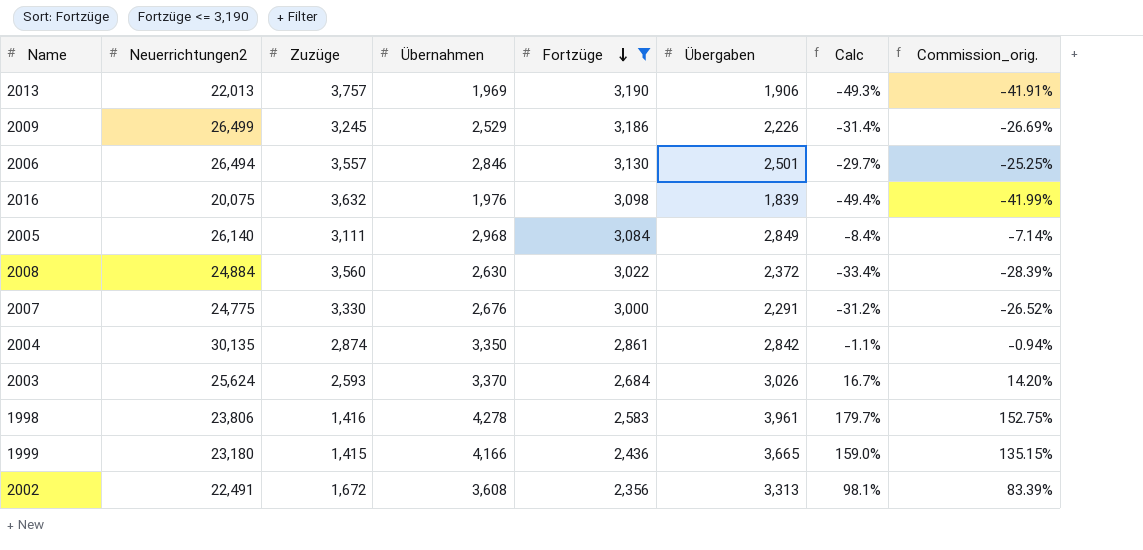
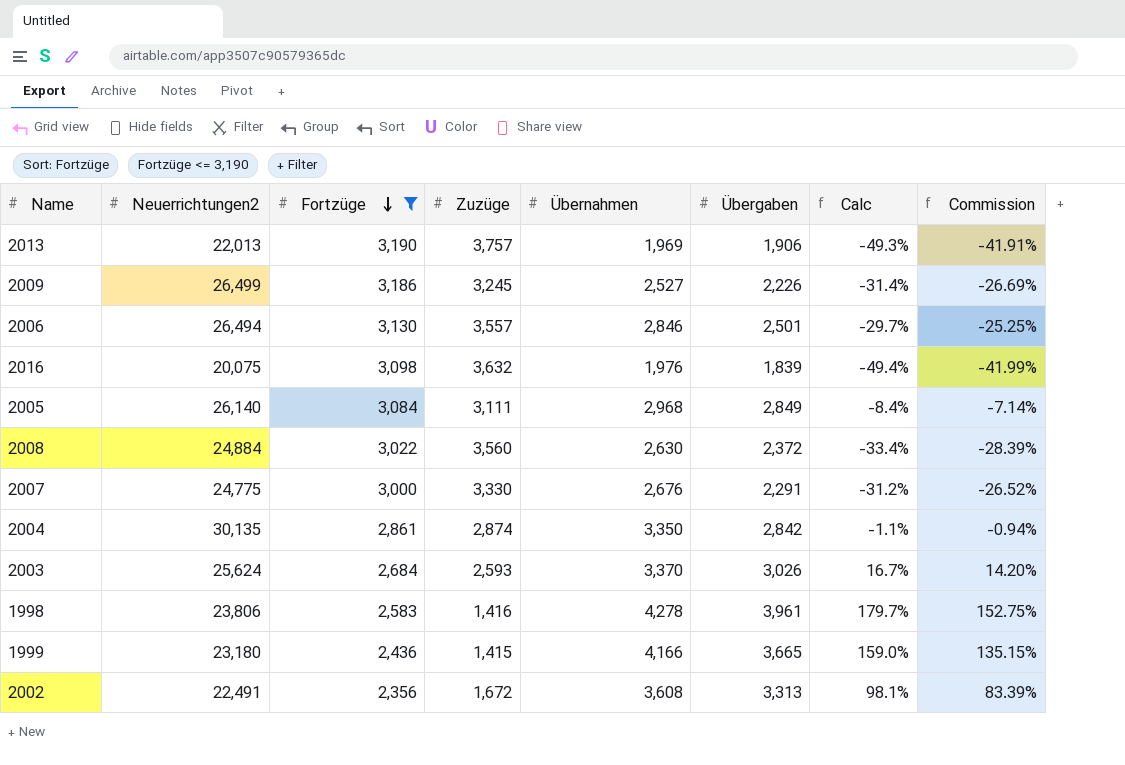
column Fortzüge | position: 5 -> 3
column name: Commission_orig. -> Commission
2009 | Übernahmen: 2,529 -> 2,527

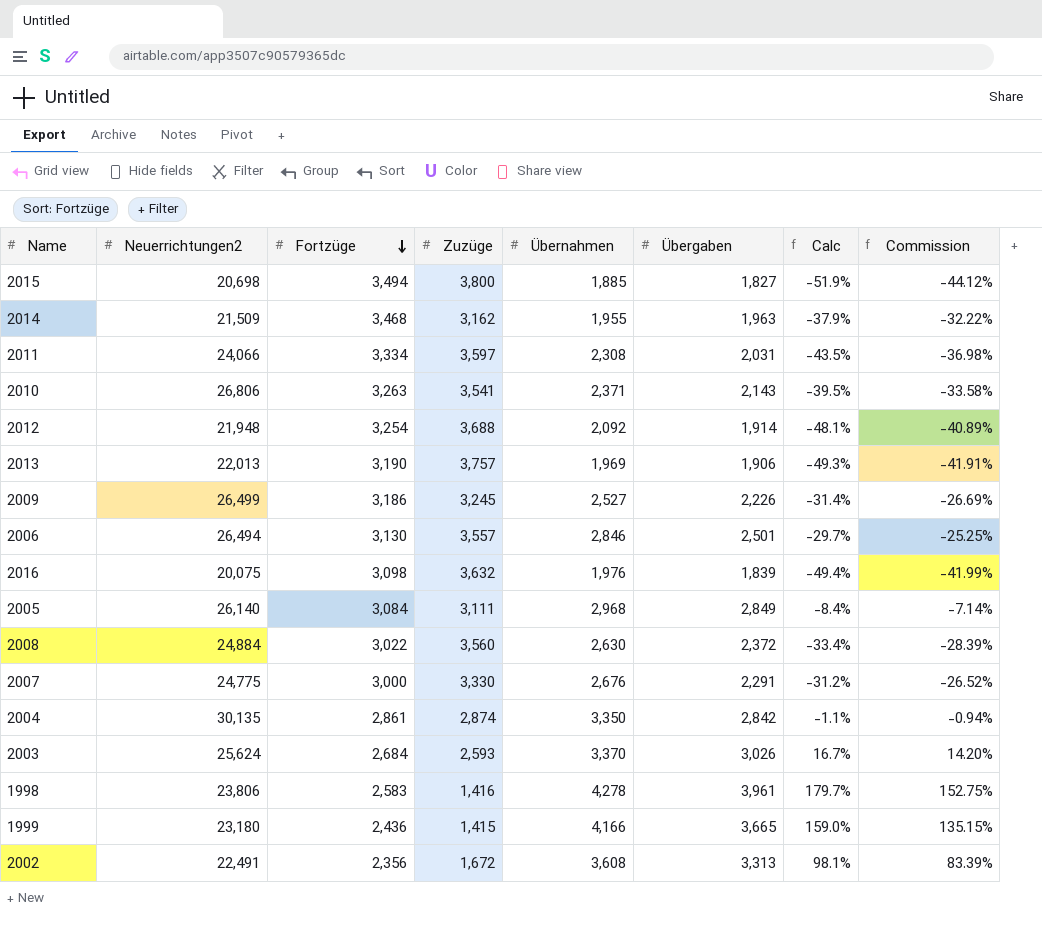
filter: Fortzüge <= 3,190 -> none

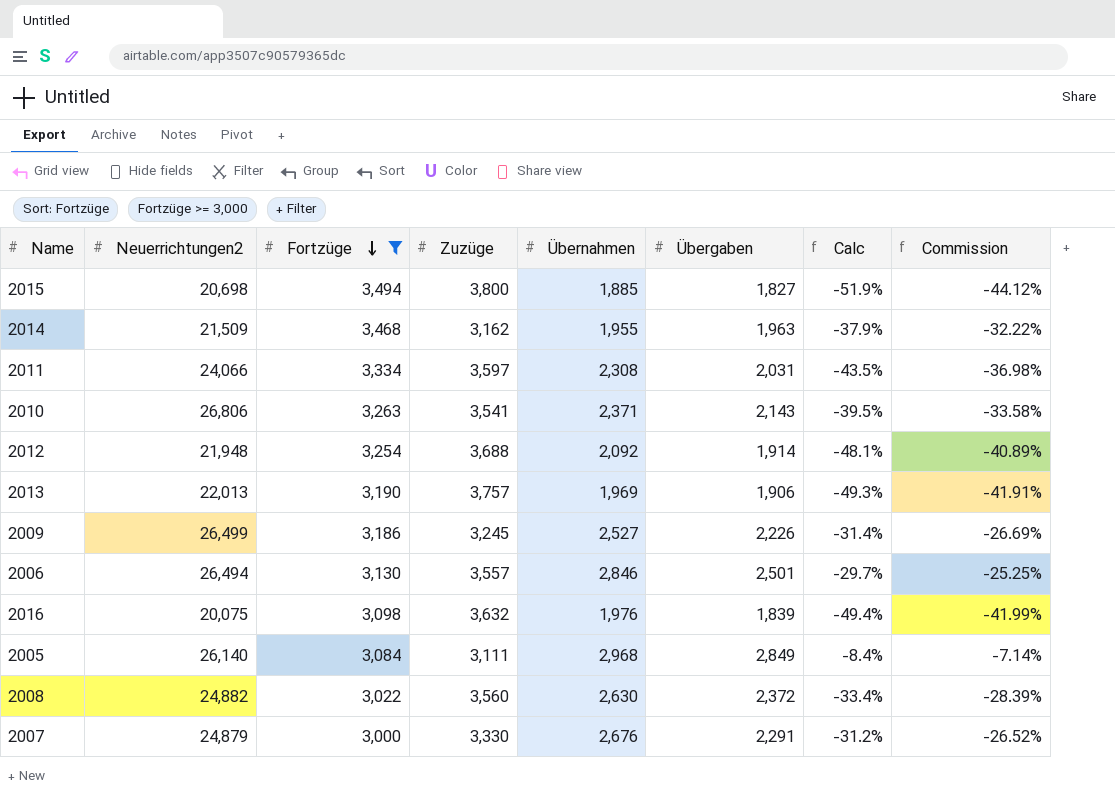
filter: none -> Fortzüge >= 3,000
2008 | Neuerrichtungen2: 24,884 -> 24,882
2007 | Neuerrichtungen2: 24,775 -> 24,879

